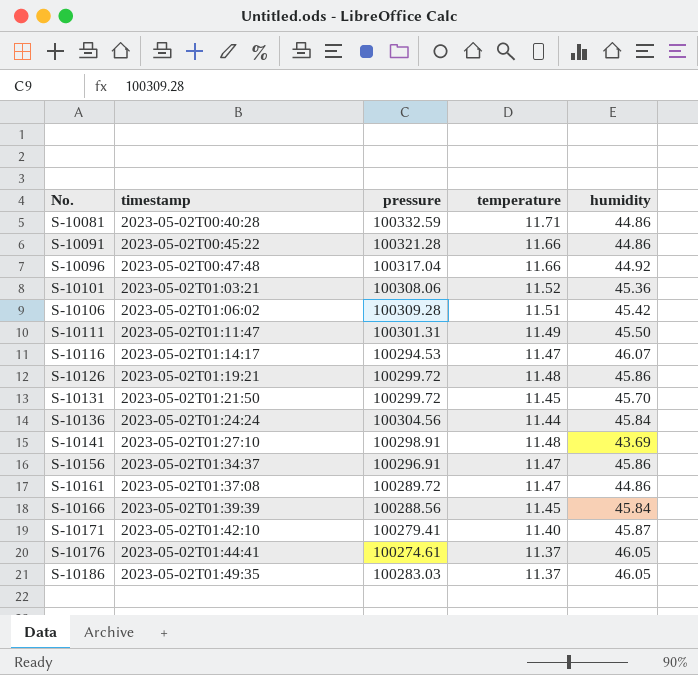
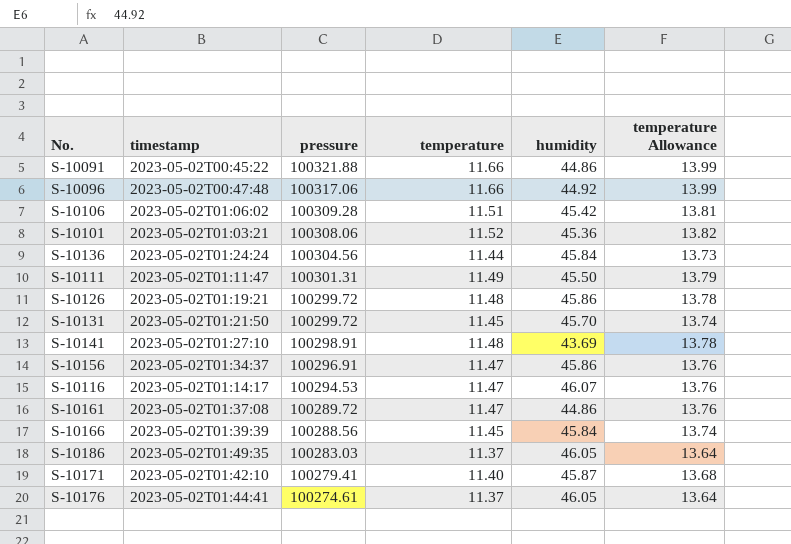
row order: No. ascending -> pressure descending
column temperature Allowance | formula: none -> [temperature] * 1.2
row S-10081: 2023-05-02T00:40:28 | 100332.59 | 11.71 | 44.86 -> none
S-10091 | pressure: 100321.28 -> 100321.88
S-10096 | pressure: 100317.04 -> 100317.06

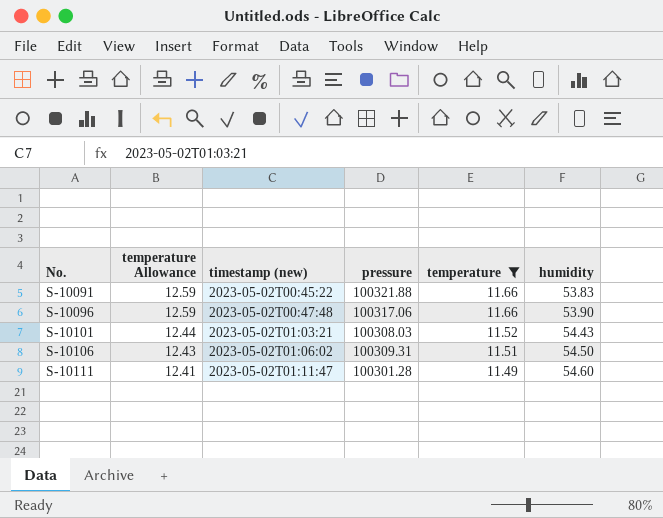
filter: none -> temperature >= 11.49
row order: pressure descending -> No. ascending
column temperature Allowance | formula: [temperature] * 1.2 -> [temperature] * 1.08
column temperature Allowance | position: 6 -> 2
column name: timestamp -> timestamp (new)
S-10091 | humidity: 44.86 -> 53.83
S-10096 | humidity: 44.92 -> 53.90
S-10101 | pressure: 100308.06 -> 100308.03
S-10101 | humidity: 45.36 -> 54.43
S-10106 | pressure: 100309.28 -> 100309.31
S-10106 | humidity: 45.42 -> 54.50
S-10111 | pressure: 100301.31 -> 100301.28
S-10111 | humidity: 45.50 -> 54.60

